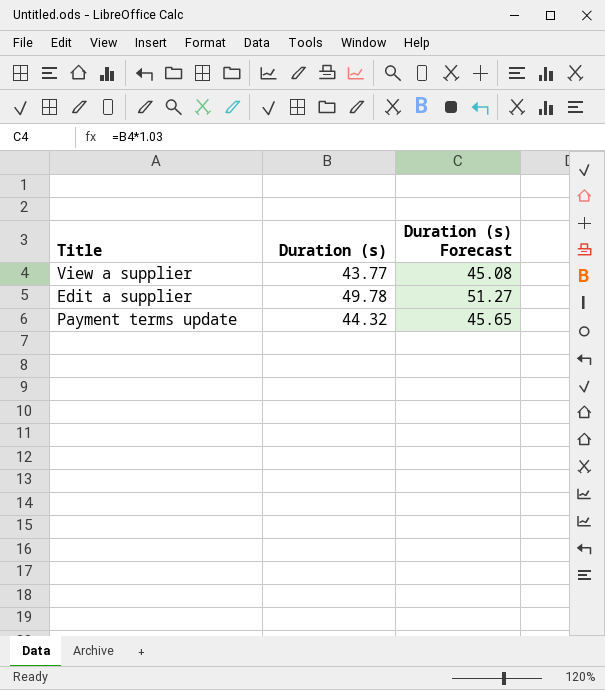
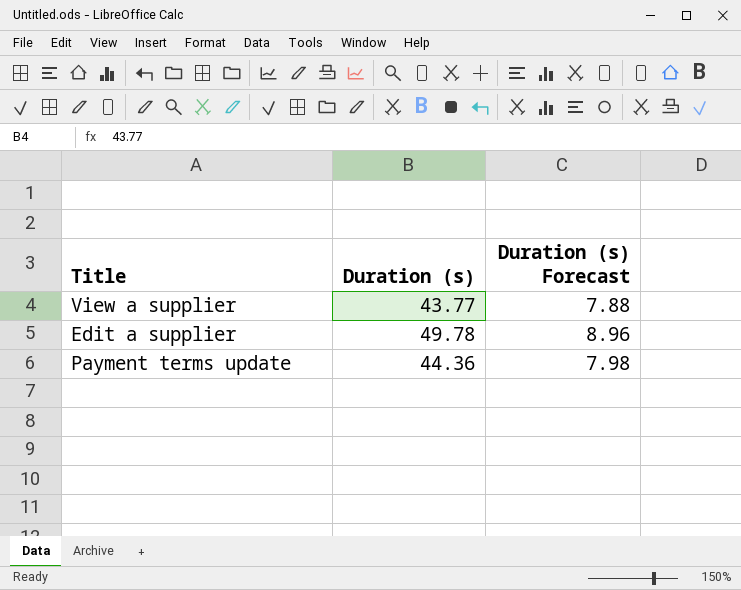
column Duration (s) Forecast | formula: [Duration (s)] * 1.03 -> [Duration (s)] * 0.18
Payment terms update | Duration (s): 44.32 -> 44.36

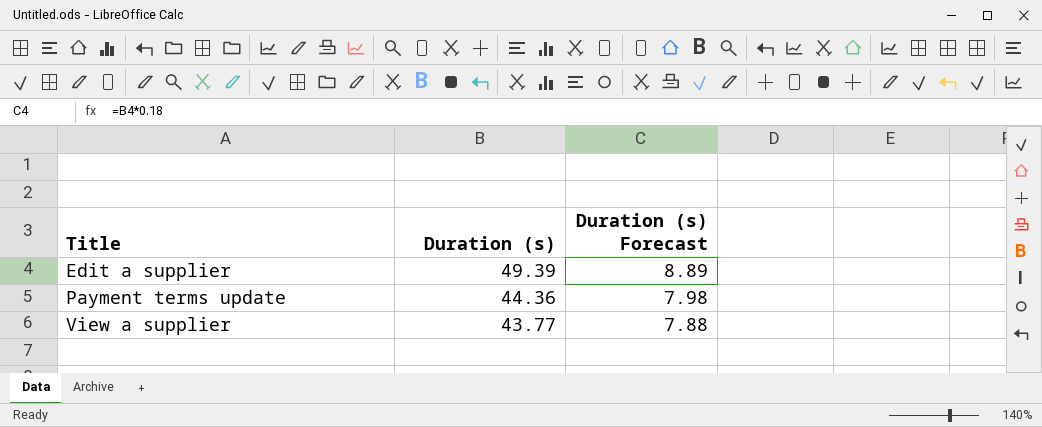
row order: none -> Title ascending
Edit a supplier | Duration (s): 49.78 -> 49.39
Edit a supplier | Duration (s) Forecast: 8.96 -> 8.89

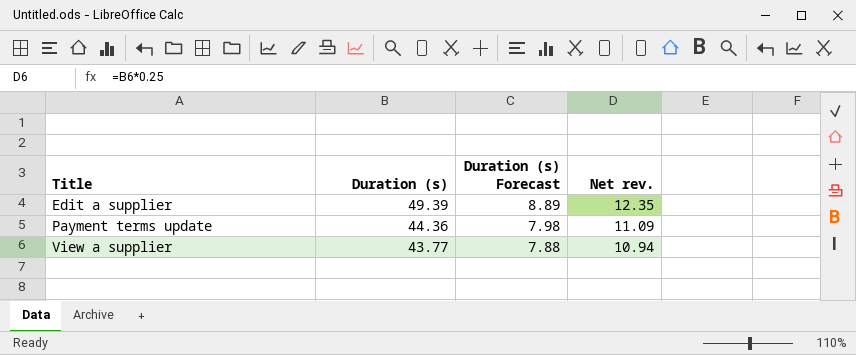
column Net rev. | formula: none -> [Duration (s)] * 0.25

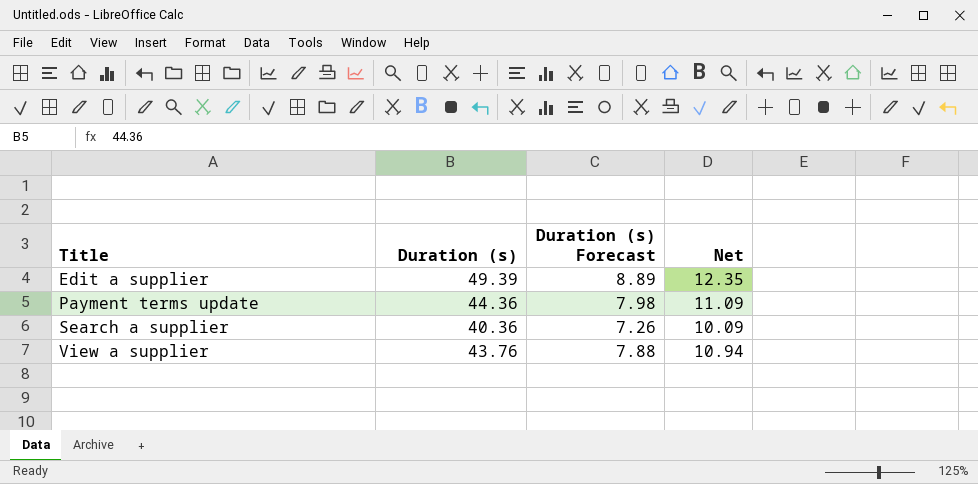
column name: Net rev. -> Net
row Search a supplier: none -> 40.36 | 7.26 | 10.09
View a supplier | Duration (s): 43.77 -> 43.76

